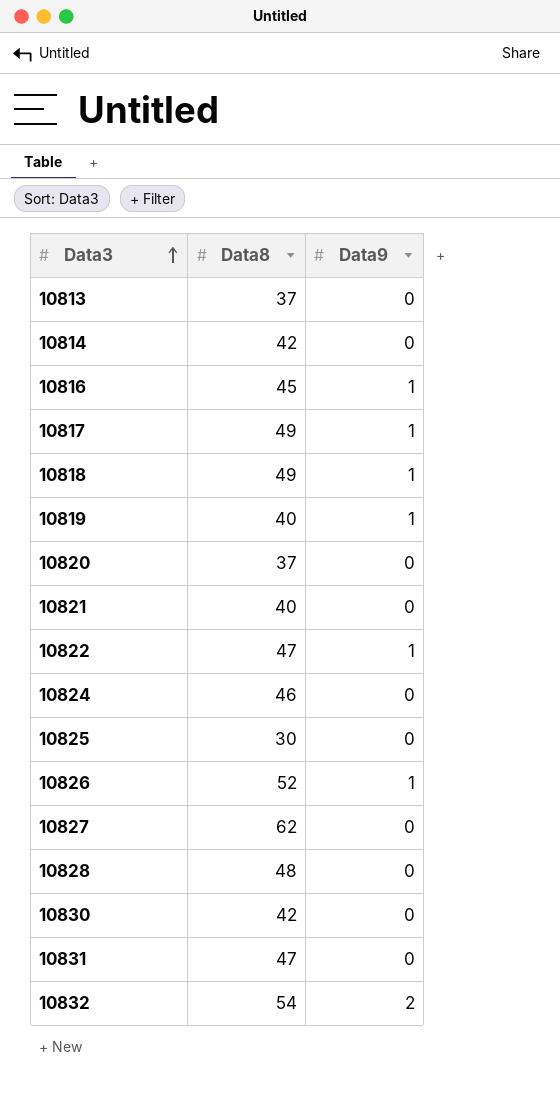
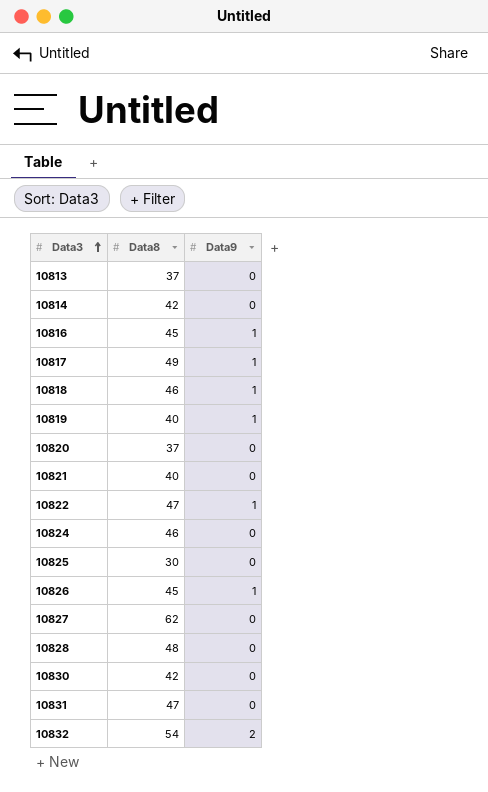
10818 | Data8: 49 -> 46
10826 | Data8: 52 -> 45

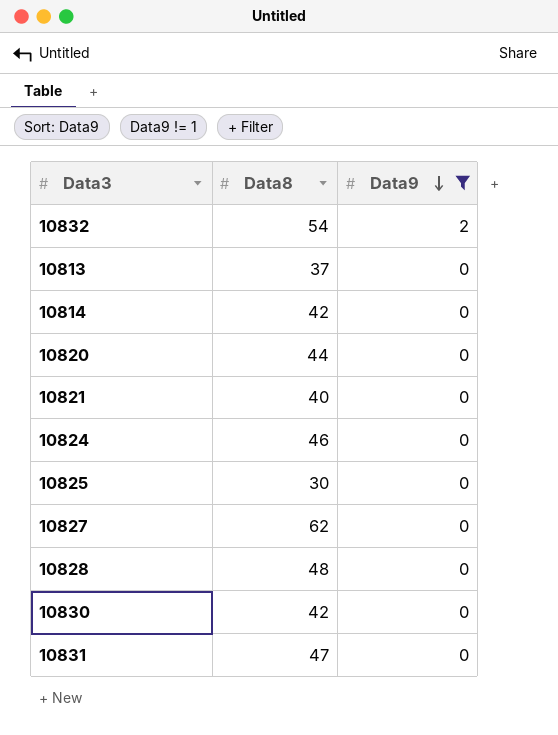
filter: none -> Data9 != 1
row order: Data3 ascending -> Data9 descending
10820 | Data8: 37 -> 44

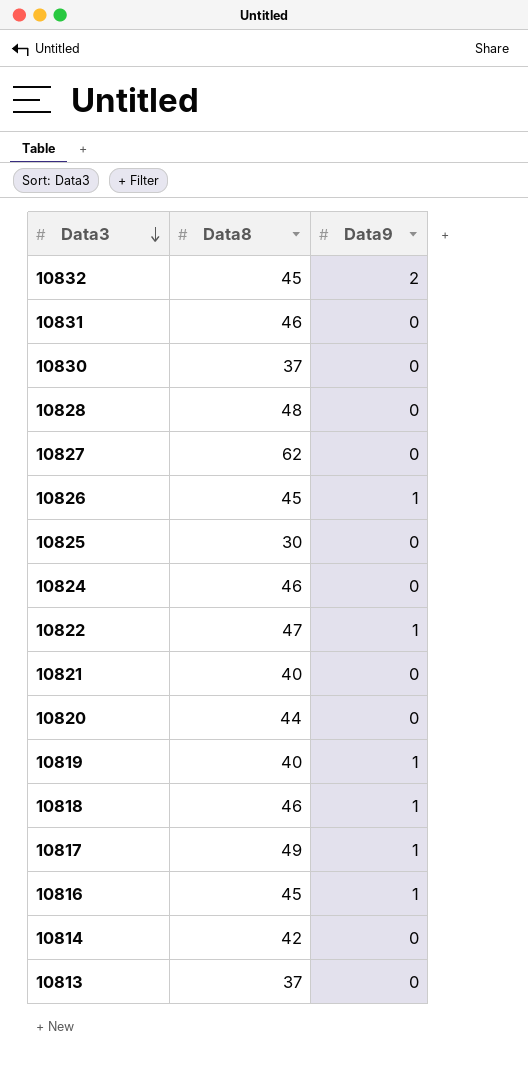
filter: Data9 != 1 -> none
row order: Data9 descending -> Data3 descending
10832 | Data8: 54 -> 45
10831 | Data8: 47 -> 46
10830 | Data8: 42 -> 37

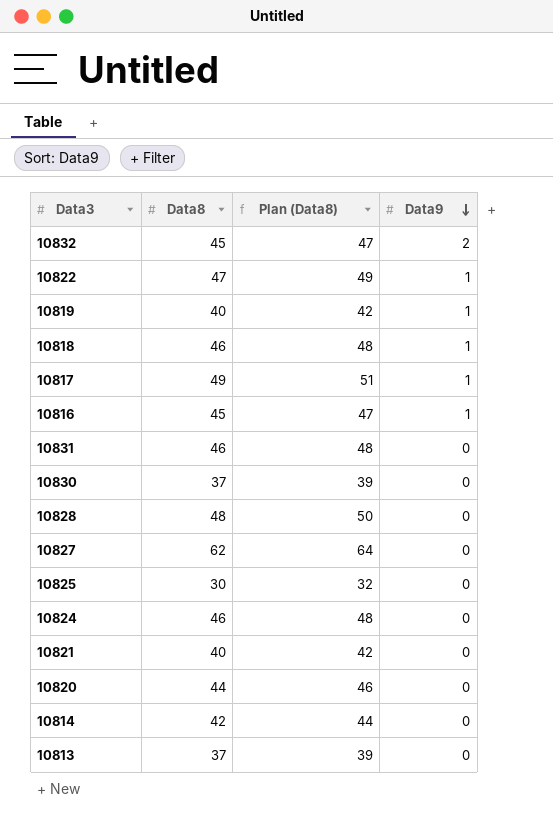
row order: Data3 descending -> Data9 descending
column Plan (Data8) | formula: none -> [Data8] + 2
row 10826: 45 | 1 -> none

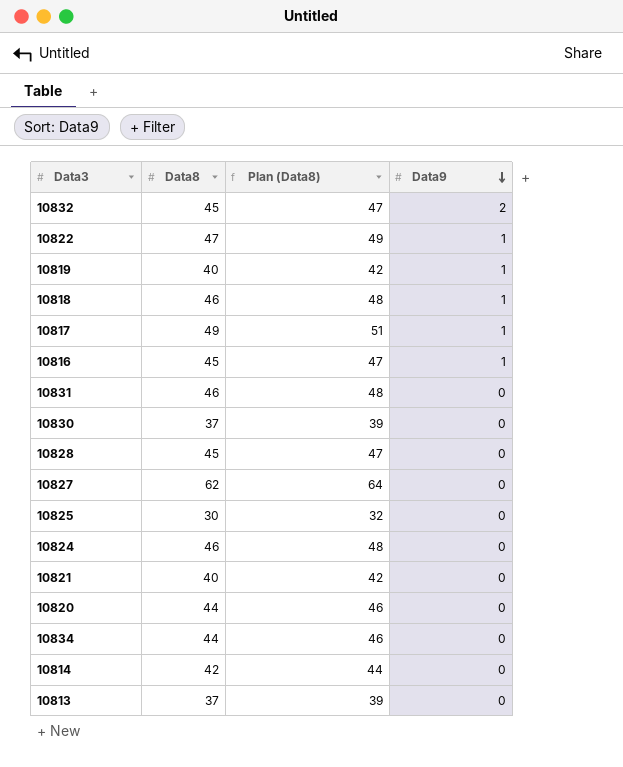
10828 | Data8: 48 -> 45
10828 | Plan (Data8): 50 -> 47
row 10834: none -> 44 | 46 | 0

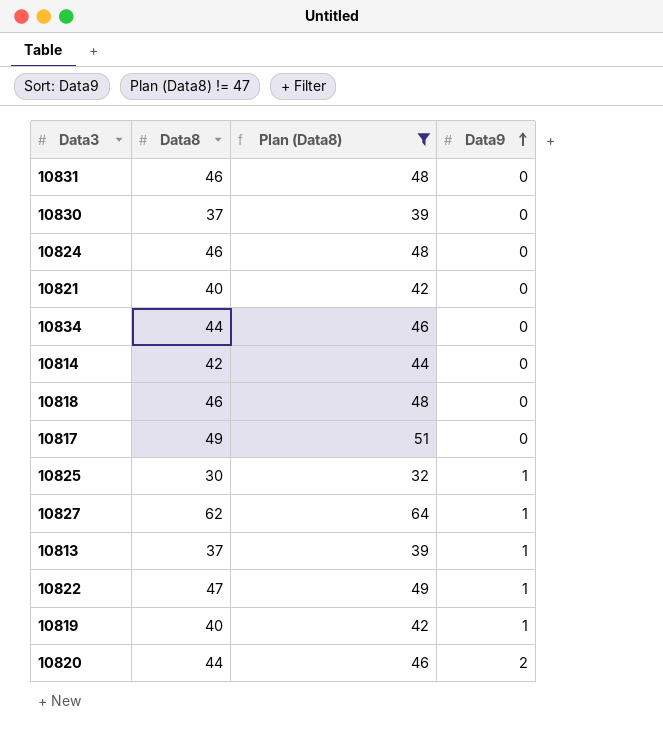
filter: none -> Plan (Data8) != 47
row order: Data9 descending -> Data9 ascending
10818 | Data9: 1 -> 0
10817 | Data9: 1 -> 0
10825 | Data9: 0 -> 1
10827 | Data9: 0 -> 1
10813 | Data9: 0 -> 1
10820 | Data9: 0 -> 2

